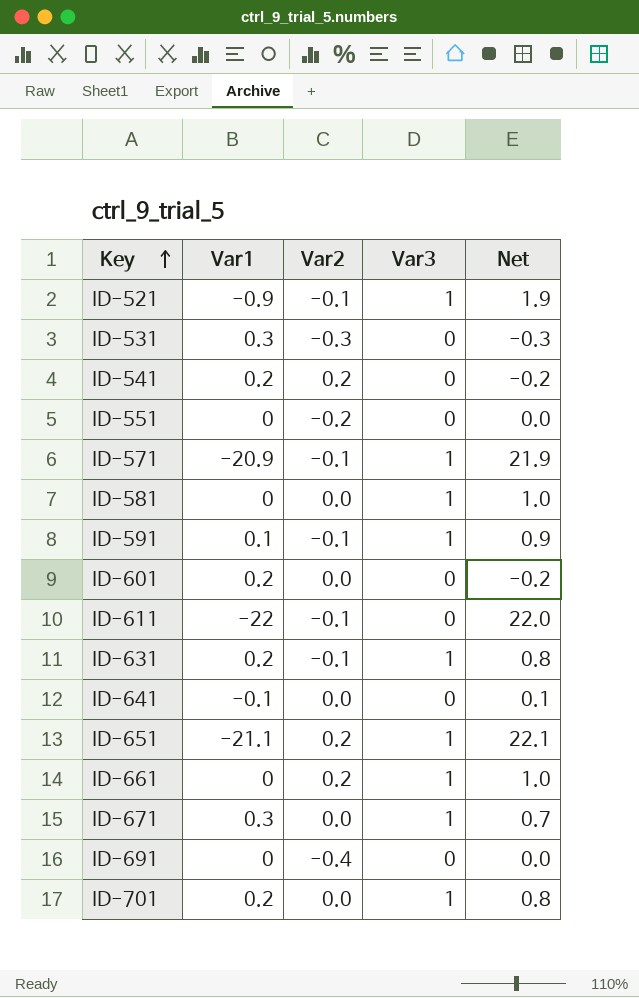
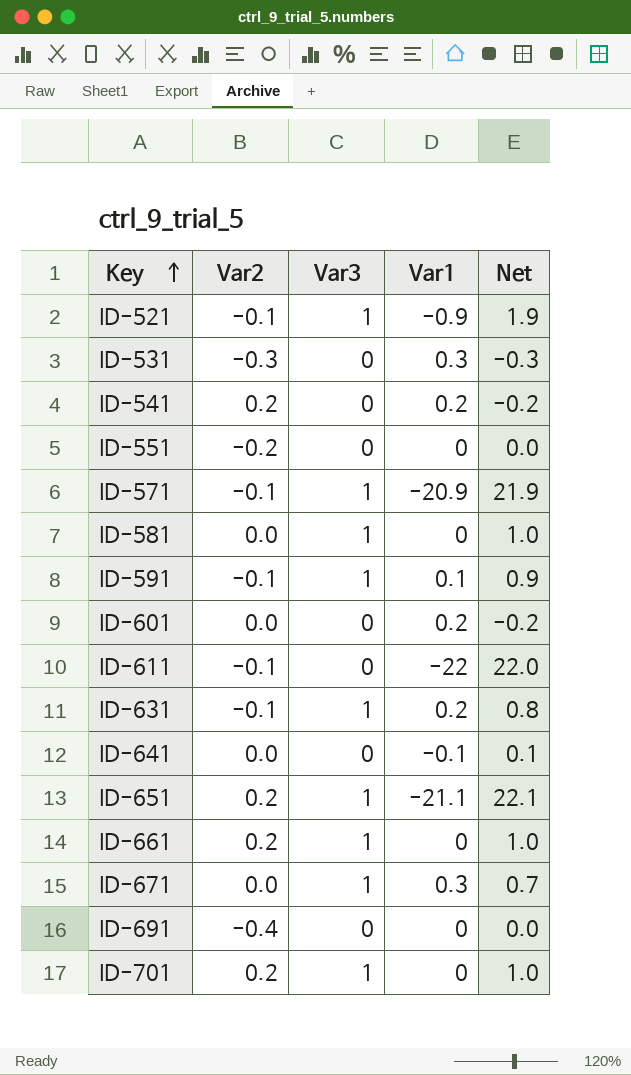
column Var1 | position: 2 -> 4
ID-701 | Var2: 0.0 -> 0.2
ID-701 | Var1: 0.2 -> 0
ID-701 | Net: 0.8 -> 1.0

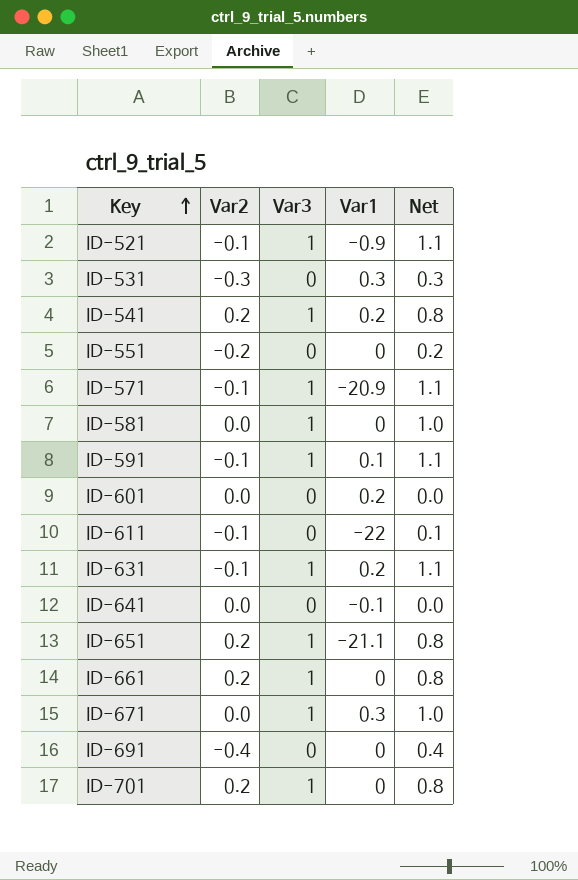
column Net | formula: [Var3] - [Var1] -> [Var3] - [Var2]
ID-541 | Var3: 0 -> 1

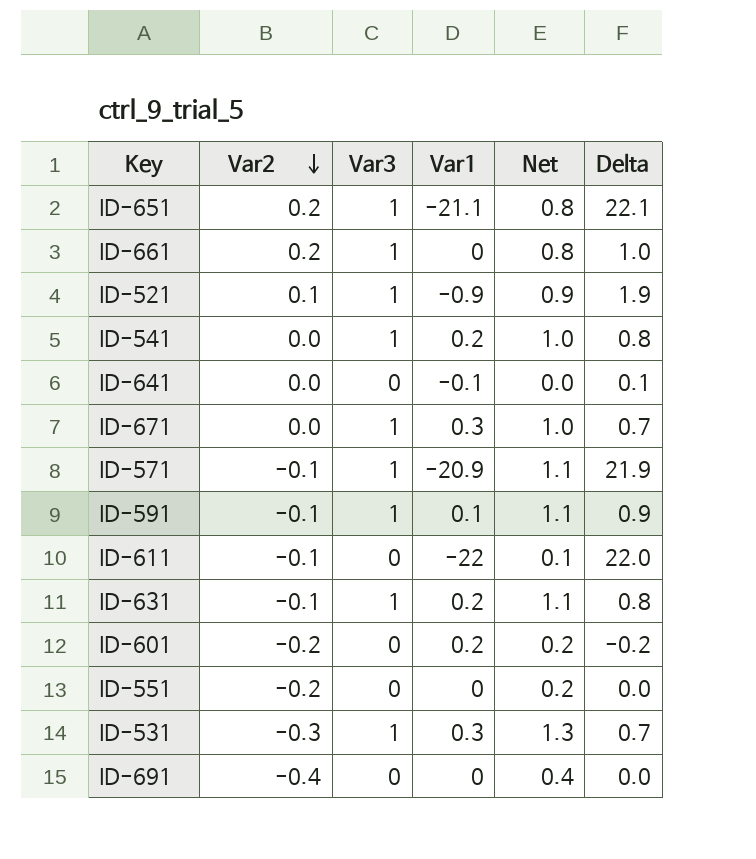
row order: Key ascending -> Var2 descending
column Delta | formula: none -> [Var3] - [Var1]
row ID-581: 0.0 | 1 | 0 | 1.0 -> none
row ID-701: 0.2 | 1 | 0 | 0.8 -> none
ID-521 | Var2: -0.1 -> 0.1
ID-521 | Net: 1.1 -> 0.9
ID-541 | Var2: 0.2 -> 0.0
ID-541 | Net: 0.8 -> 1.0
ID-601 | Var2: 0.0 -> -0.2
ID-601 | Net: 0.0 -> 0.2
ID-531 | Var3: 0 -> 1
ID-531 | Net: 0.3 -> 1.3

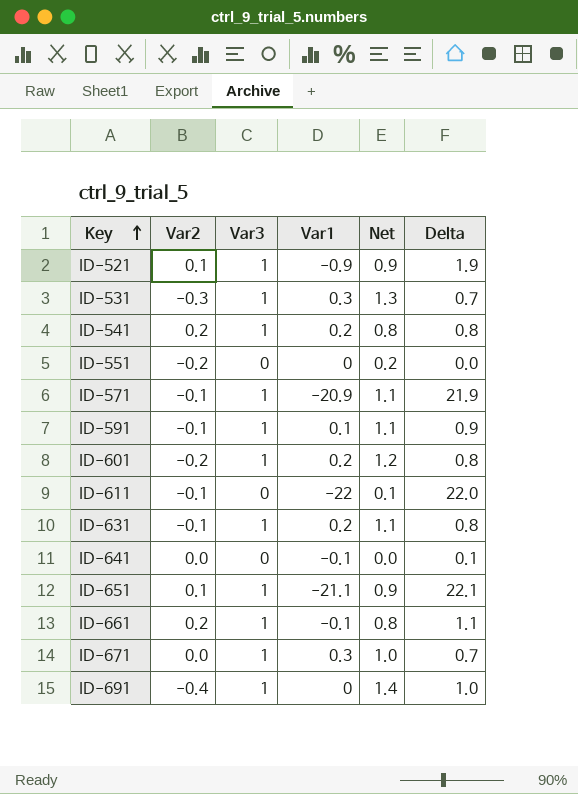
row order: Var2 descending -> Key ascending
ID-541 | Var2: 0.0 -> 0.2
ID-541 | Net: 1.0 -> 0.8
ID-601 | Var3: 0 -> 1
ID-601 | Net: 0.2 -> 1.2
ID-601 | Delta: -0.2 -> 0.8
ID-651 | Var2: 0.2 -> 0.1
ID-651 | Net: 0.8 -> 0.9
ID-661 | Var1: 0 -> -0.1
ID-661 | Delta: 1.0 -> 1.1
ID-691 | Var3: 0 -> 1
ID-691 | Net: 0.4 -> 1.4
ID-691 | Delta: 0.0 -> 1.0

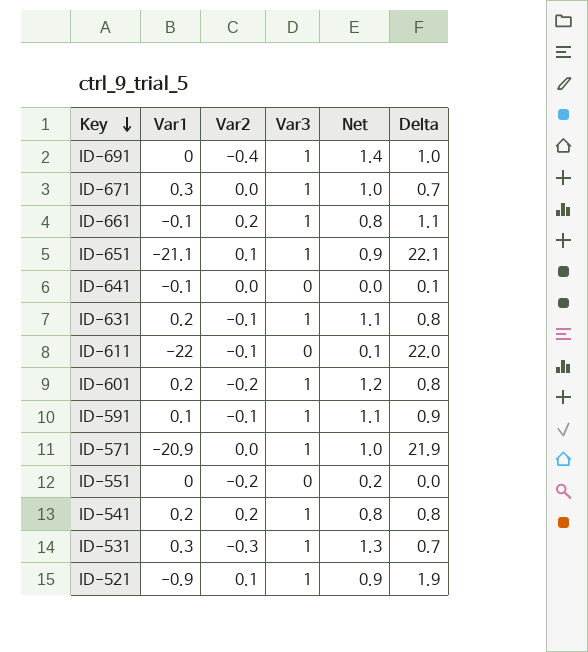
row order: Key ascending -> Key descending
column Var1 | position: 4 -> 2
ID-571 | Var2: -0.1 -> 0.0
ID-571 | Net: 1.1 -> 1.0

